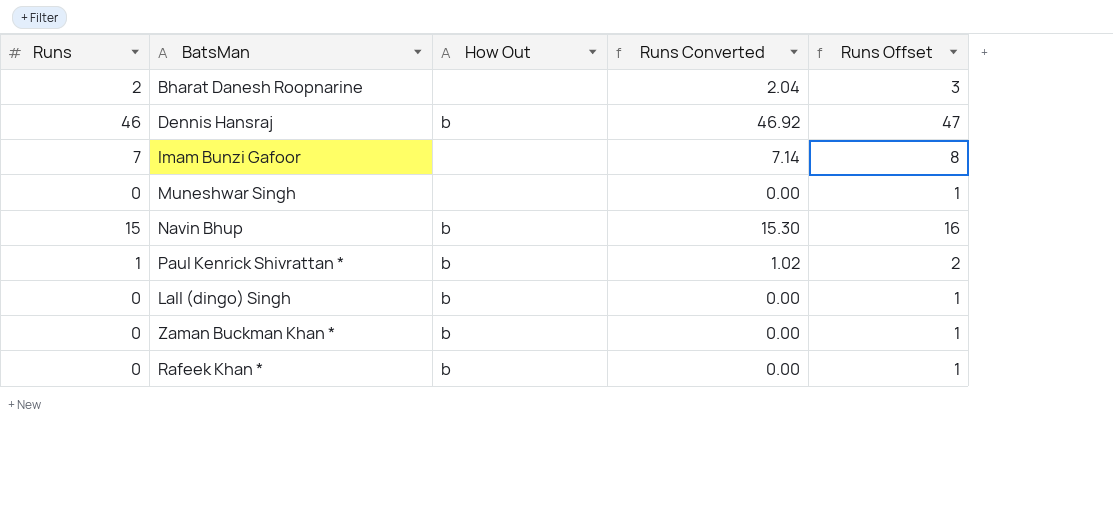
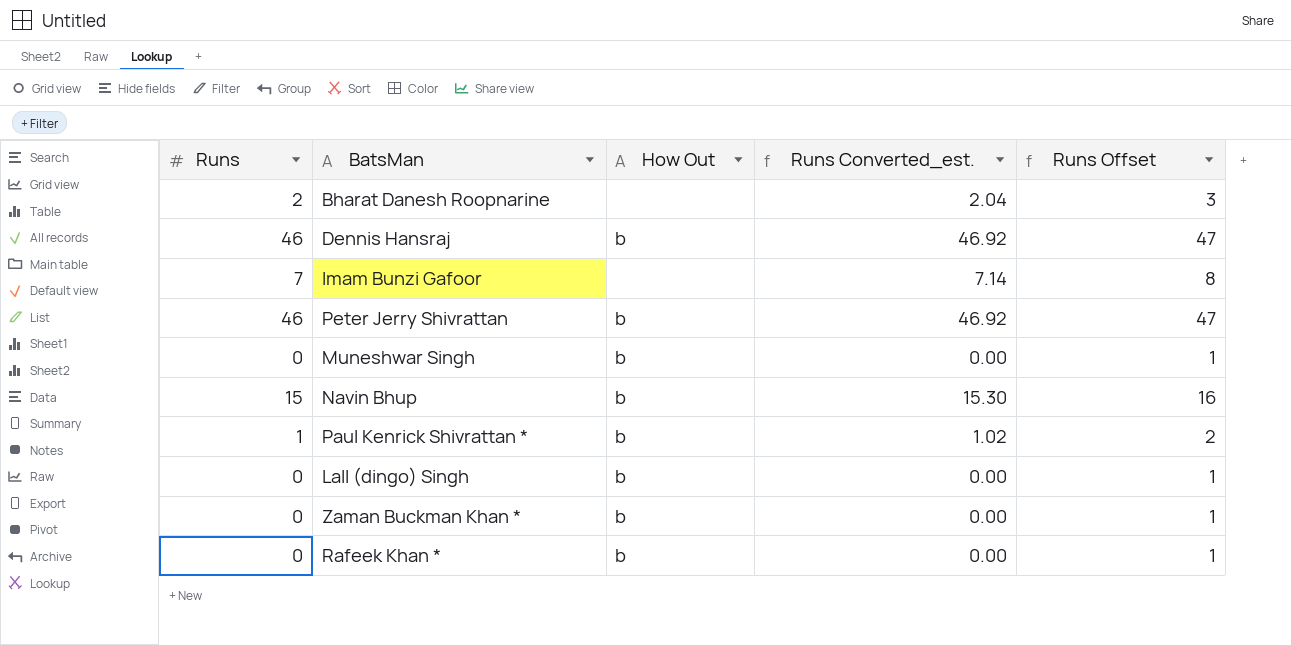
column name: Runs Converted -> Runs Converted_est.
row Peter Jerry Shivrattan: none -> 46 | b | 46.92 | 47
Muneshwar Singh | How Out: none -> b

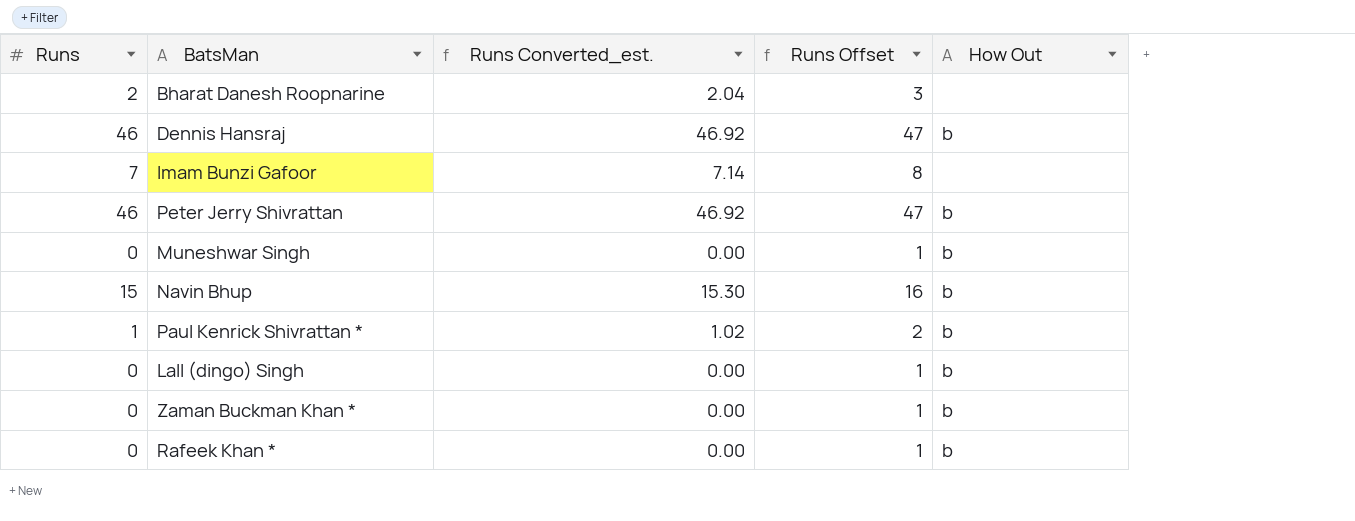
column How Out | position: 3 -> 5

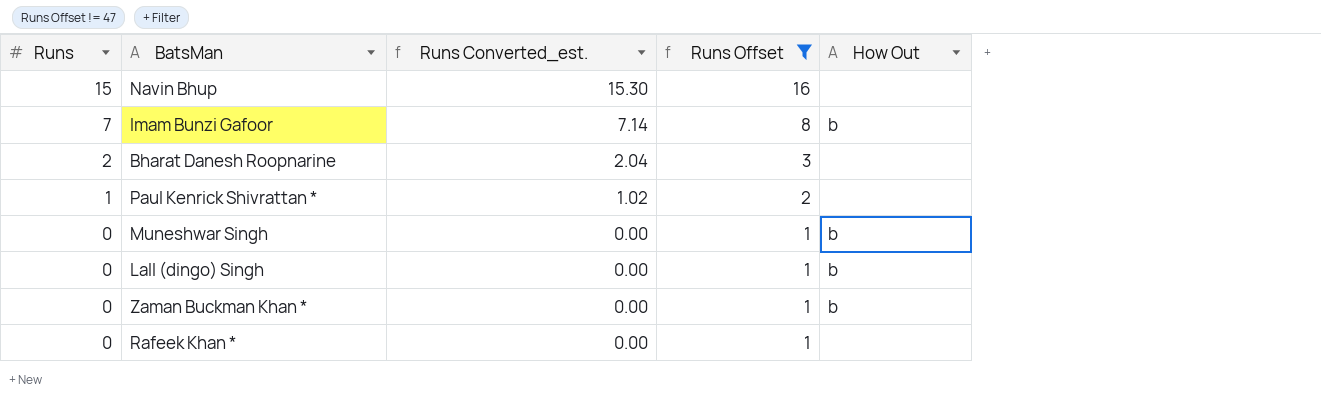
filter: none -> Runs Offset != 47
row order: none -> Runs descending
Navin Bhup | How Out: b -> none
Imam Bunzi Gafoor | How Out: none -> b
Paul Kenrick Shivrattan * | How Out: b -> none
Rafeek Khan * | How Out: b -> none

